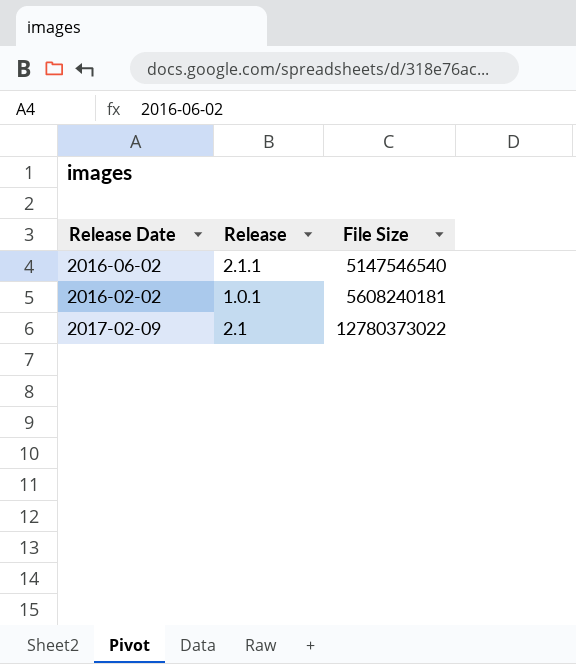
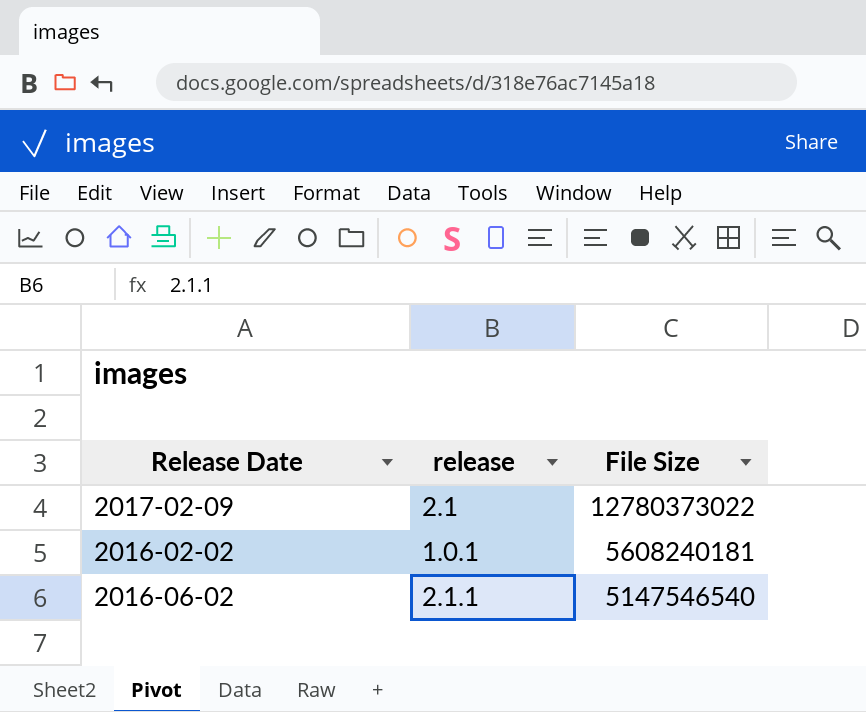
row order: File Size ascending -> File Size descending
column name: Release -> release

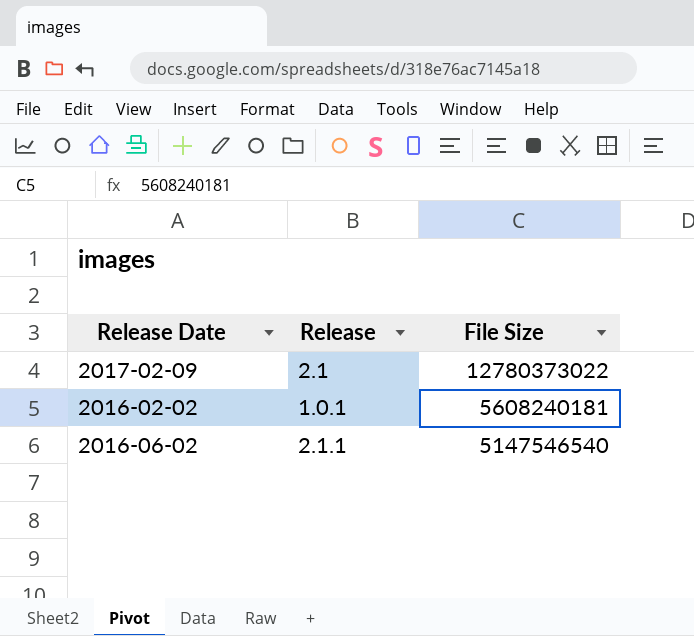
column name: release -> Release

